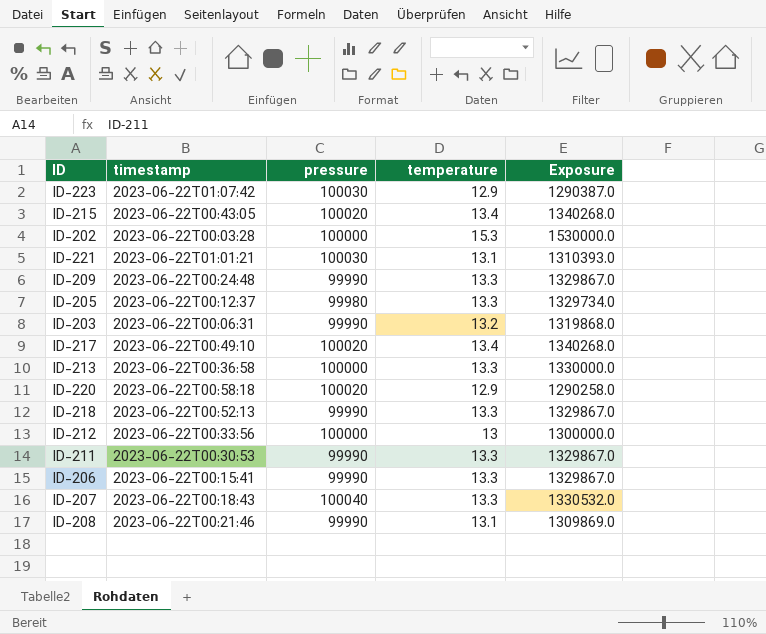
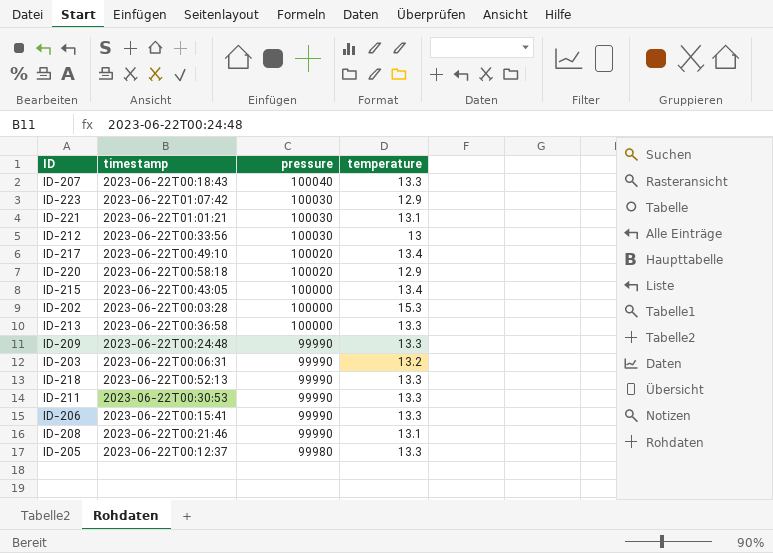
row order: none -> pressure descending
column Exposure | formula: [pressure] * [temperature] -> none
ID-212 | pressure: 100000 -> 100030
ID-215 | pressure: 100020 -> 100000

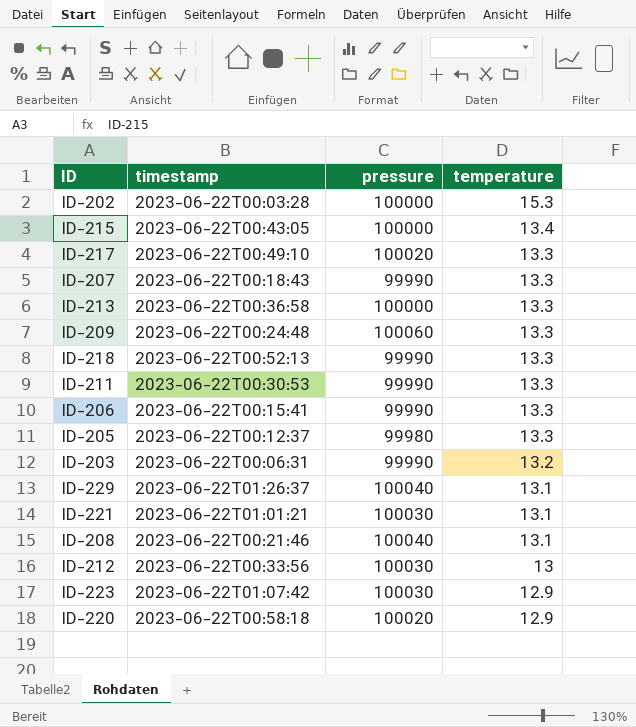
row order: pressure descending -> temperature descending
ID-217 | temperature: 13.4 -> 13.3
ID-207 | pressure: 100040 -> 99990
ID-209 | pressure: 99990 -> 100060
row ID-229: none -> 2023-06-22T01:26:37 | 100040 | 13.1
ID-208 | pressure: 99990 -> 100040

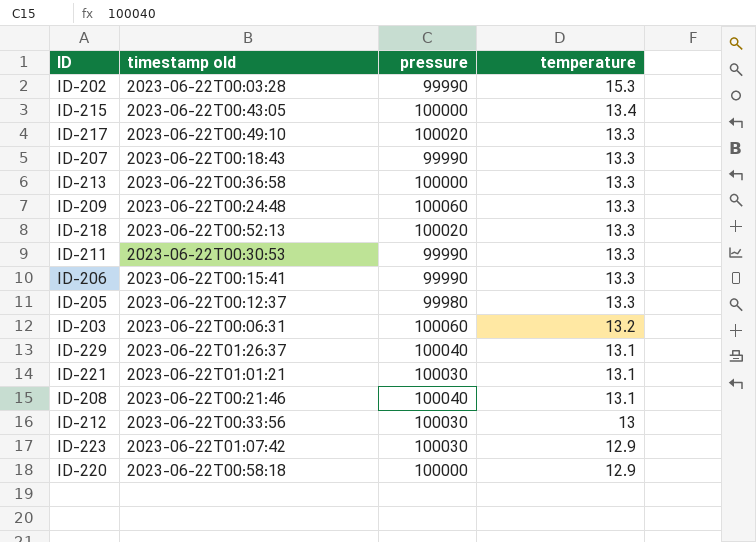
column name: timestamp -> timestamp old
ID-202 | pressure: 100000 -> 99990
ID-218 | pressure: 99990 -> 100020
ID-203 | pressure: 99990 -> 100060
ID-220 | pressure: 100020 -> 100000

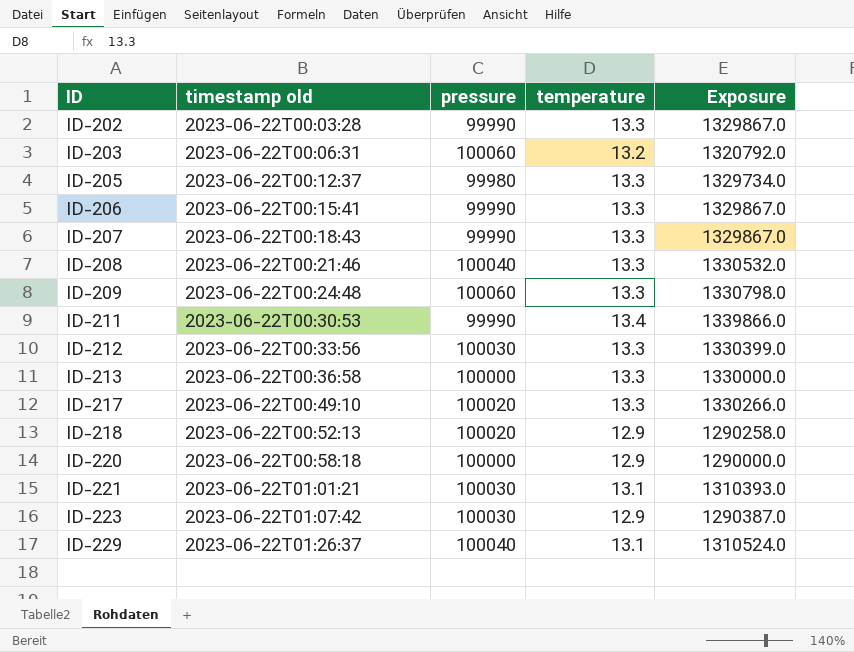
row order: temperature descending -> ID ascending
column Exposure | formula: none -> [pressure] * [temperature]
row ID-215: 2023-06-22T00:43:05 | 100000 | 13.4 -> none
ID-202 | temperature: 15.3 -> 13.3
ID-208 | temperature: 13.1 -> 13.3
ID-211 | temperature: 13.3 -> 13.4
ID-212 | temperature: 13 -> 13.3
ID-218 | temperature: 13.3 -> 12.9

